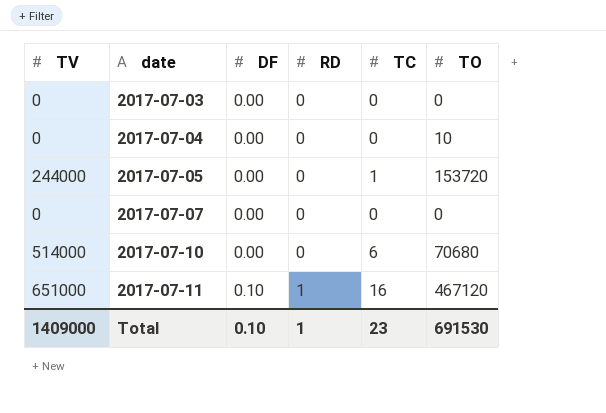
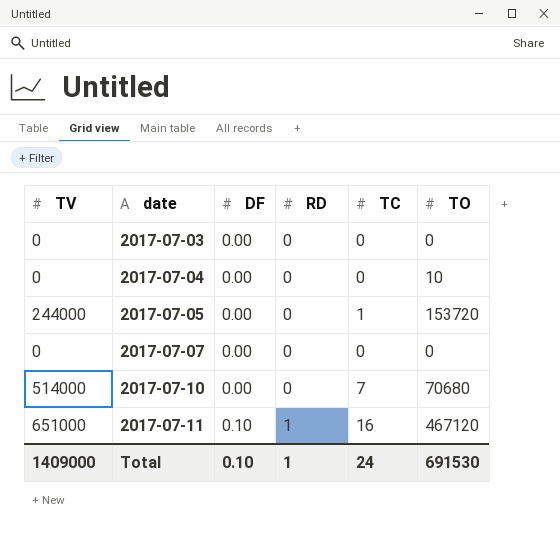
2017-07-10 | TC: 6 -> 7
Total | TC: 23 -> 24

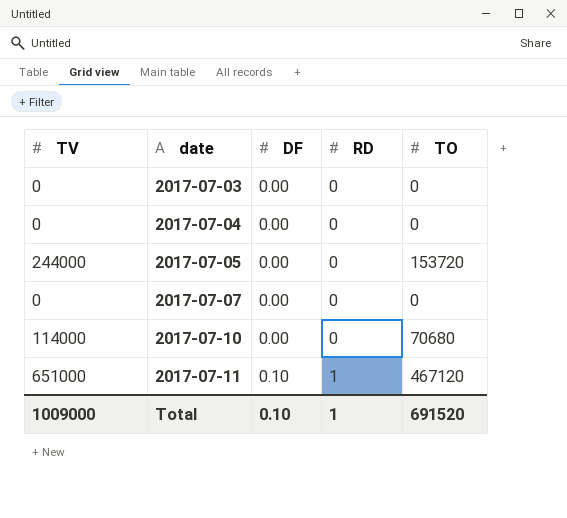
column TC | position: 5 -> none
2017-07-04 | TO: 10 -> 0
2017-07-10 | TV: 514000 -> 114000
Total | TV: 1409000 -> 1009000
Total | TO: 691530 -> 691520

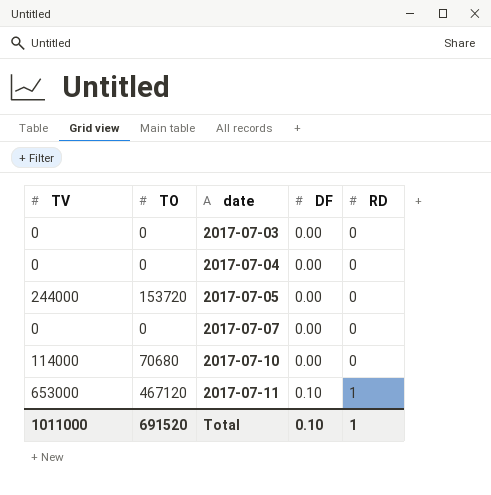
column TO | position: 5 -> 2
2017-07-11 | TV: 651000 -> 653000
Total | TV: 1009000 -> 1011000

